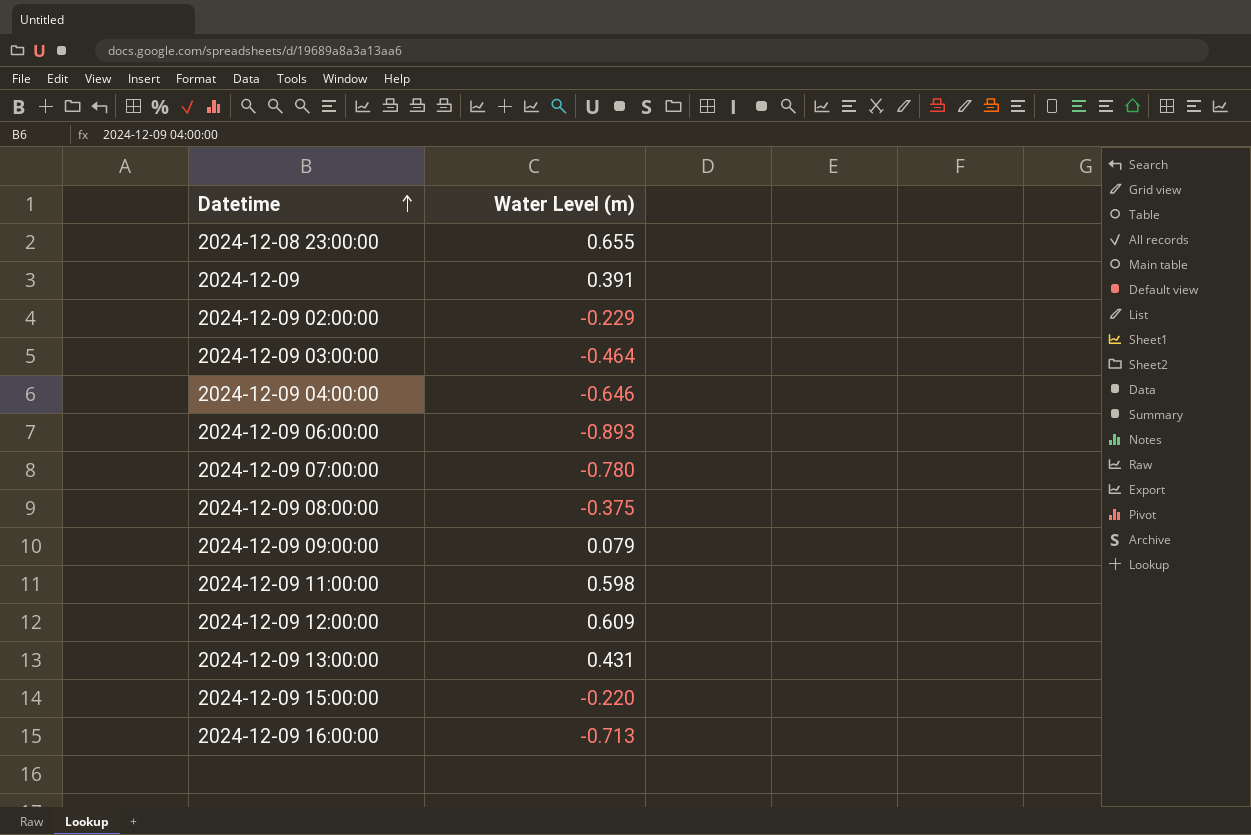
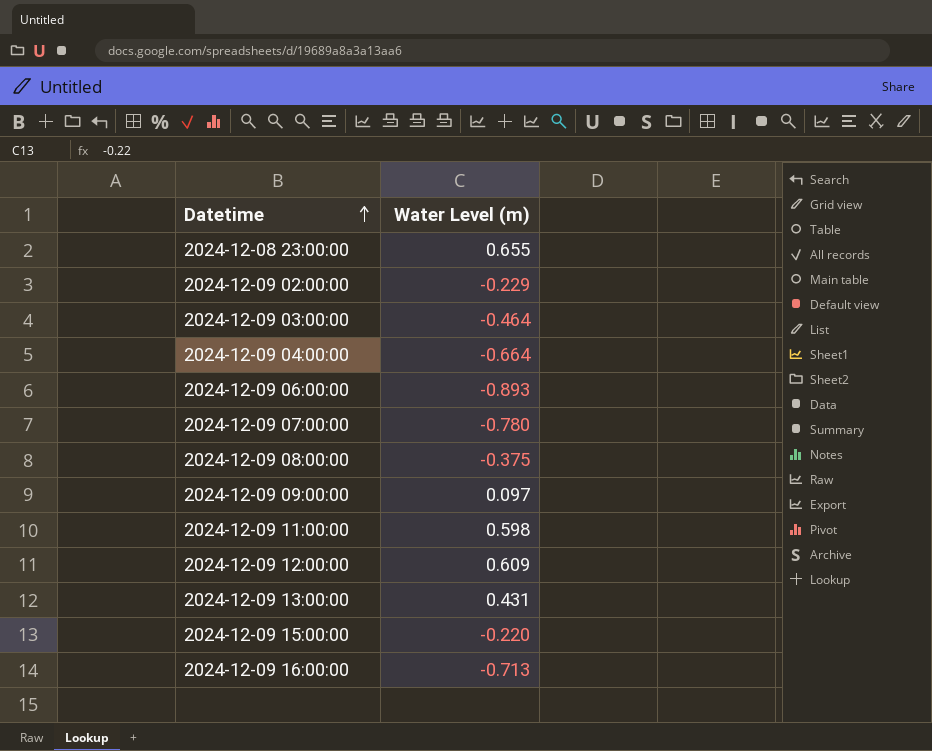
row 2024-12-09: 0.391 -> none
2024-12-09 04:00:00 | Water Level (m): -0.646 -> -0.664
2024-12-09 09:00:00 | Water Level (m): 0.079 -> 0.097

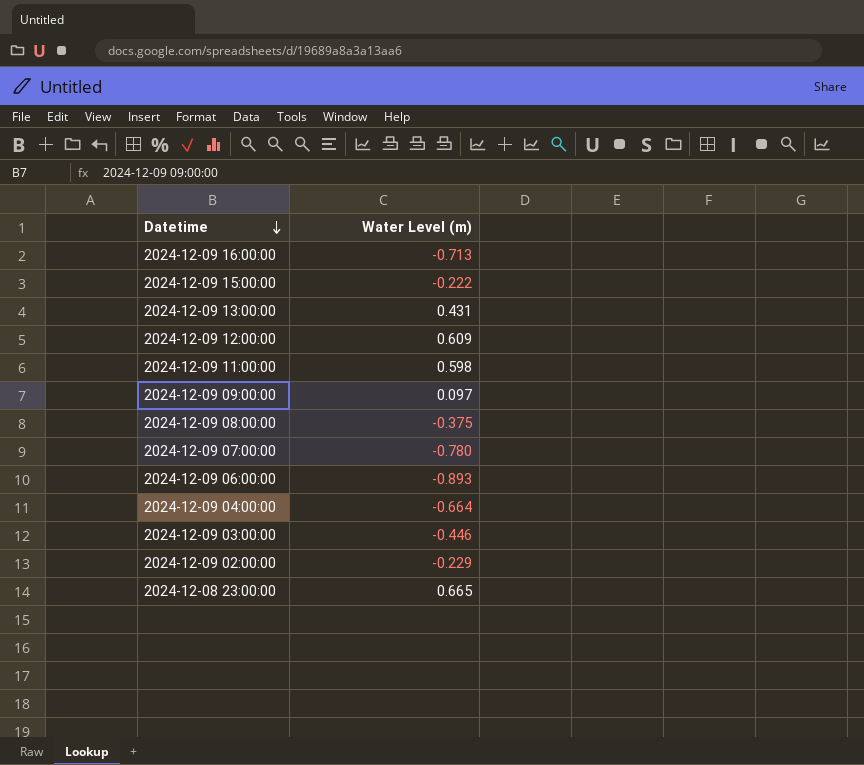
row order: Datetime ascending -> Datetime descending
2024-12-09 15:00:00 | Water Level (m): -0.220 -> -0.222
2024-12-09 03:00:00 | Water Level (m): -0.464 -> -0.446
2024-12-08 23:00:00 | Water Level (m): 0.655 -> 0.665

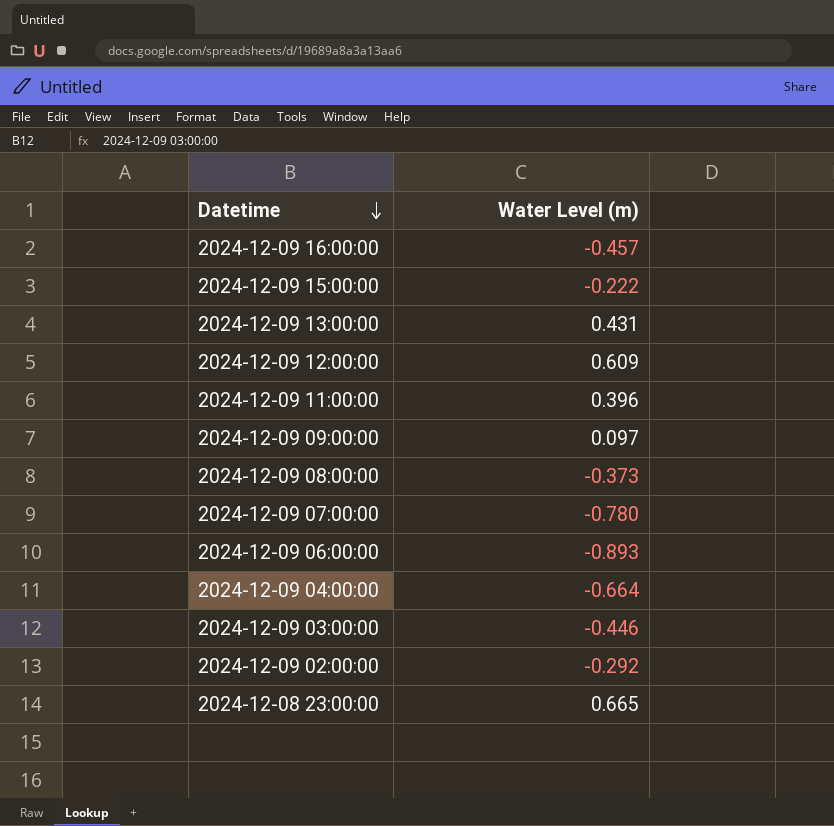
2024-12-09 16:00:00 | Water Level (m): -0.713 -> -0.457
2024-12-09 11:00:00 | Water Level (m): 0.598 -> 0.396
2024-12-09 08:00:00 | Water Level (m): -0.375 -> -0.373
2024-12-09 02:00:00 | Water Level (m): -0.229 -> -0.292

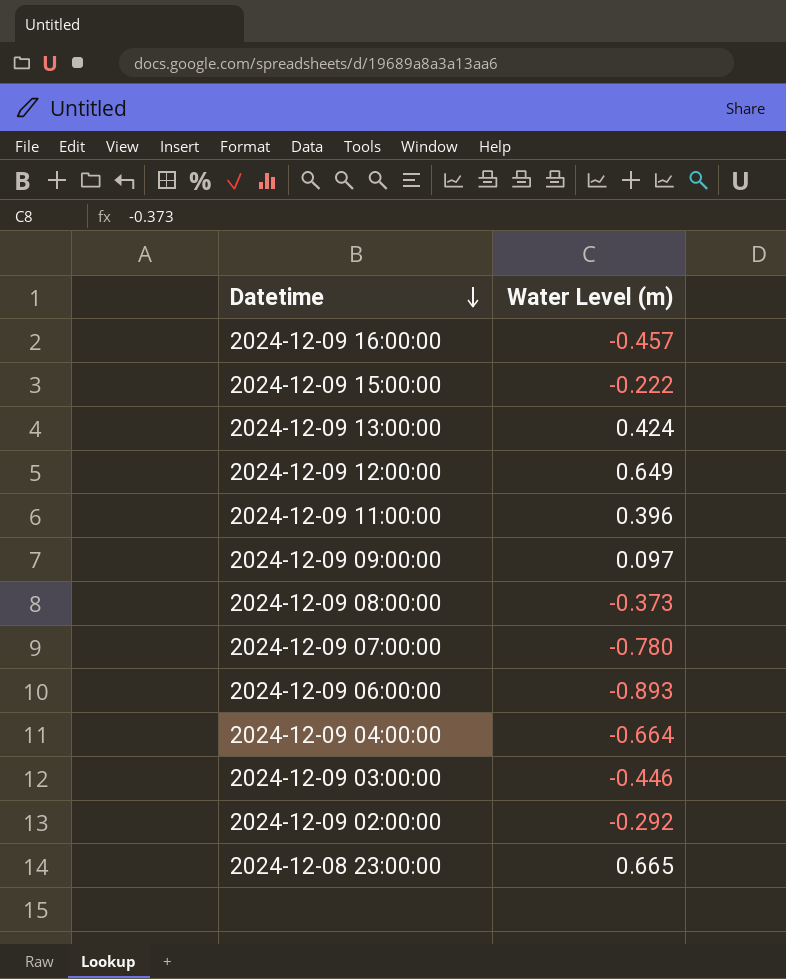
2024-12-09 13:00:00 | Water Level (m): 0.431 -> 0.424
2024-12-09 12:00:00 | Water Level (m): 0.609 -> 0.649

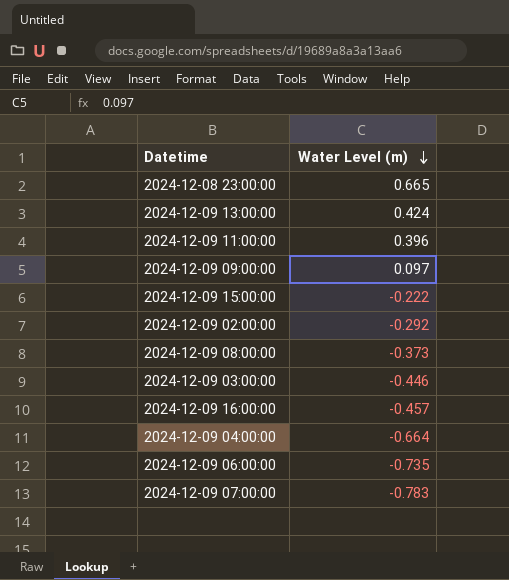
row order: Datetime descending -> Water Level (m) descending
row 2024-12-09 12:00:00: 0.649 -> none
2024-12-09 06:00:00 | Water Level (m): -0.893 -> -0.735
2024-12-09 07:00:00 | Water Level (m): -0.780 -> -0.783

